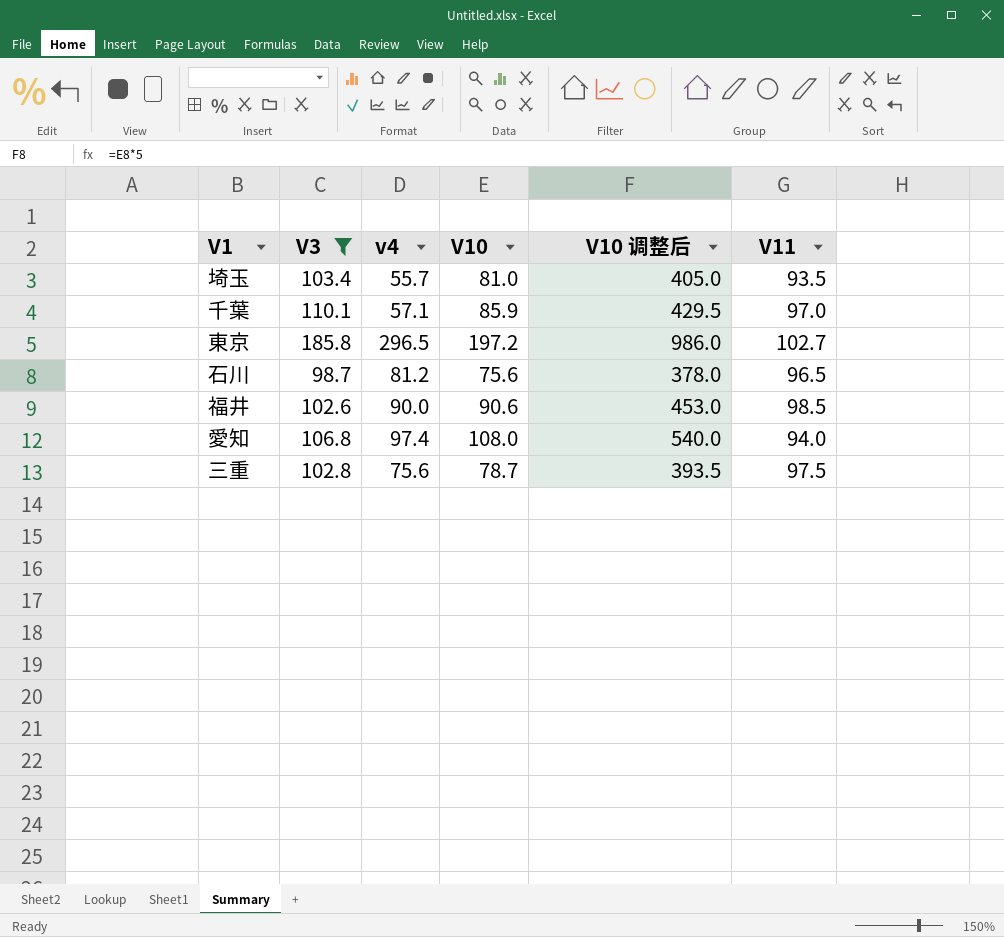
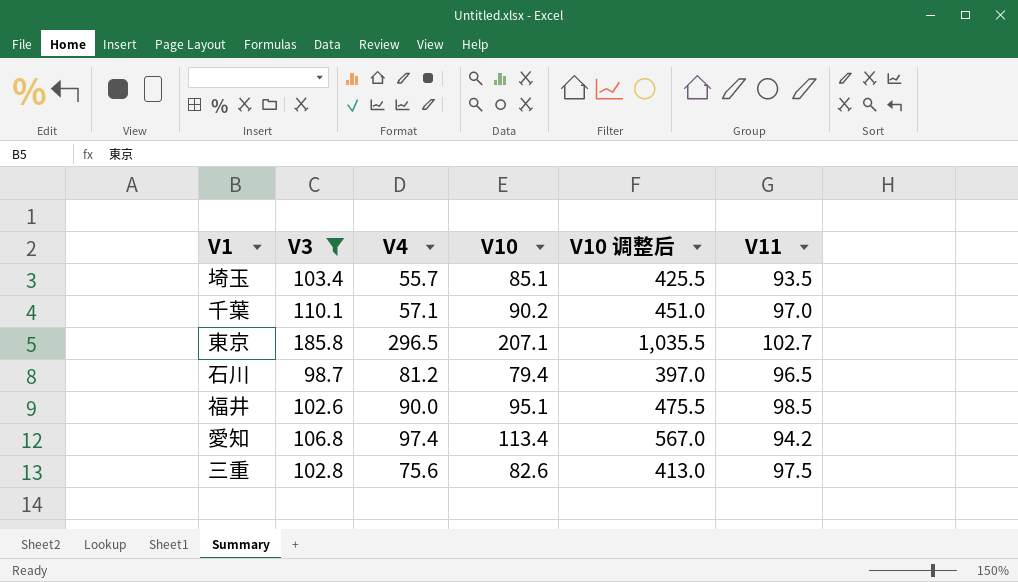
column name: v4 -> V4
埼玉 | V10: 81.0 -> 85.1
埼玉 | V10 调整后: 405.0 -> 425.5
千葉 | V10: 85.9 -> 90.2
千葉 | V10 调整后: 429.5 -> 451.0
東京 | V10: 197.2 -> 207.1
東京 | V10 调整后: 986.0 -> 1,035.5
石川 | V10: 75.6 -> 79.4
石川 | V10 调整后: 378.0 -> 397.0
福井 | V10: 90.6 -> 95.1
福井 | V10 调整后: 453.0 -> 475.5
愛知 | V10: 108.0 -> 113.4
愛知 | V10 调整后: 540.0 -> 567.0
愛知 | V11: 94.0 -> 94.2
三重 | V10: 78.7 -> 82.6
三重 | V10 调整后: 393.5 -> 413.0

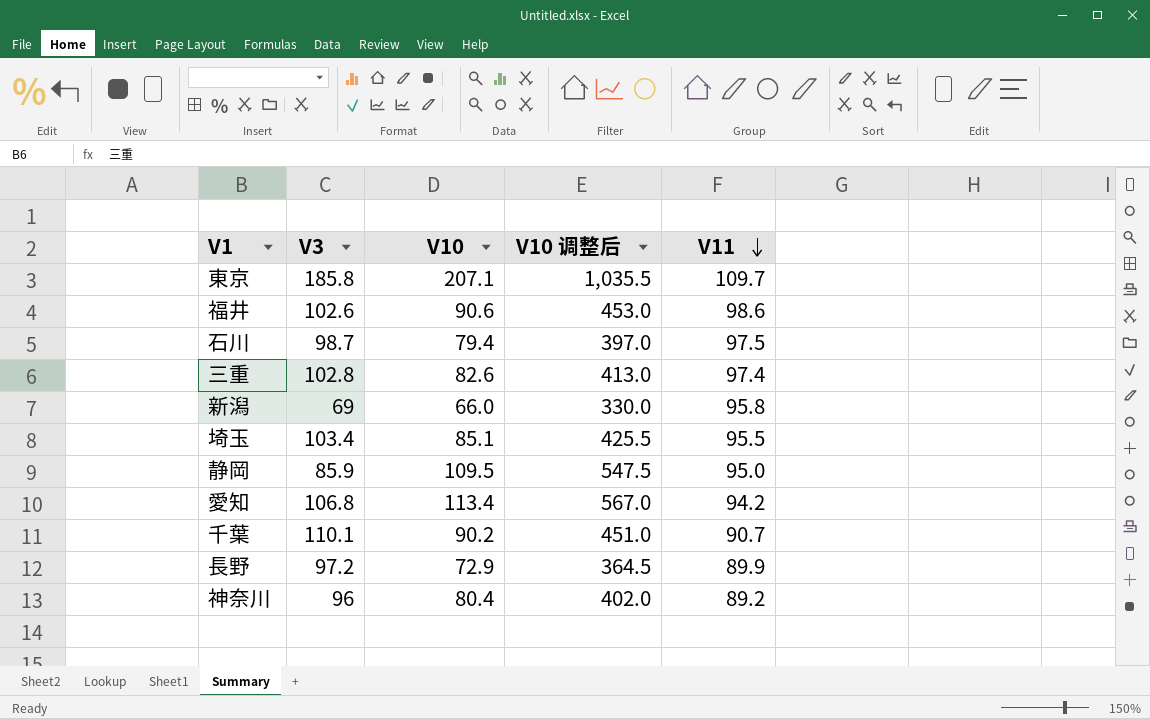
filter: V3 >= 98.7 -> none
row order: none -> V11 descending
column V4 | position: 3 -> none
東京 | V11: 102.7 -> 109.7
福井 | V10: 95.1 -> 90.6
福井 | V10 调整后: 475.5 -> 453.0
福井 | V11: 98.5 -> 98.6
石川 | V11: 96.5 -> 97.5
三重 | V11: 97.5 -> 97.4
埼玉 | V11: 93.5 -> 95.5
千葉 | V11: 97.0 -> 90.7

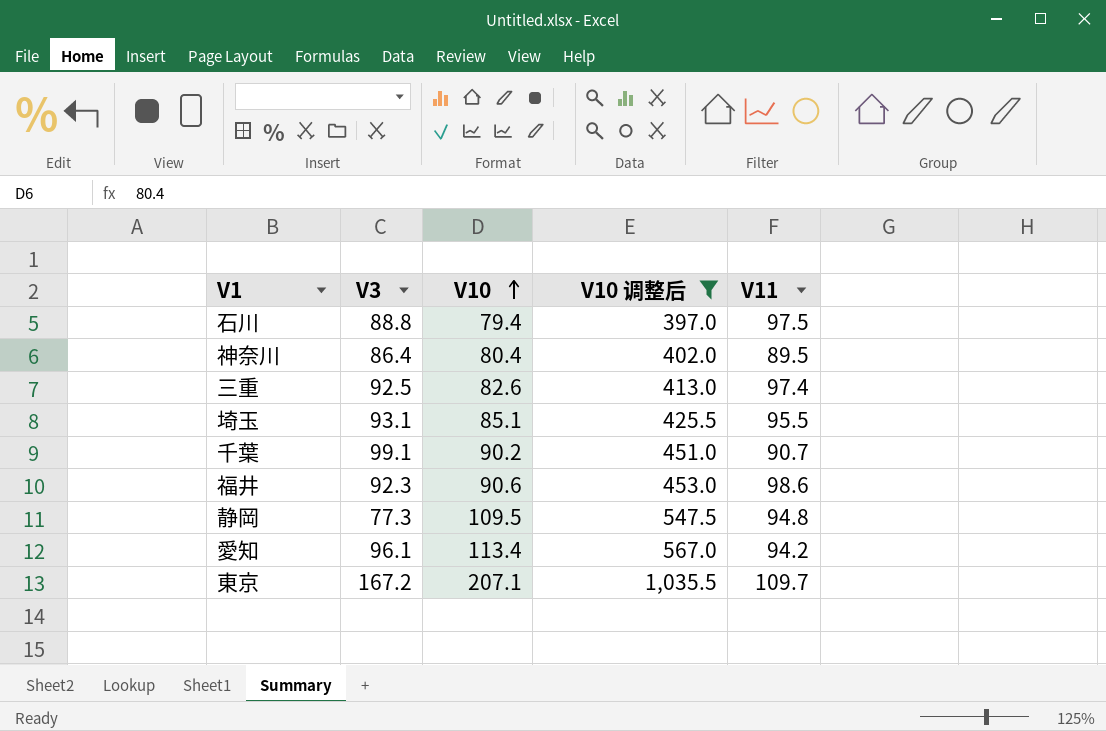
filter: none -> V10 调整后 >= 397.0
row order: V11 descending -> V10 ascending
石川 | V3: 98.7 -> 88.8
神奈川 | V3: 96 -> 86.4
神奈川 | V11: 89.2 -> 89.5
三重 | V3: 102.8 -> 92.5
埼玉 | V3: 103.4 -> 93.1
千葉 | V3: 110.1 -> 99.1
福井 | V3: 102.6 -> 92.3
静岡 | V3: 85.9 -> 77.3
静岡 | V11: 95.0 -> 94.8
愛知 | V3: 106.8 -> 96.1
東京 | V3: 185.8 -> 167.2

